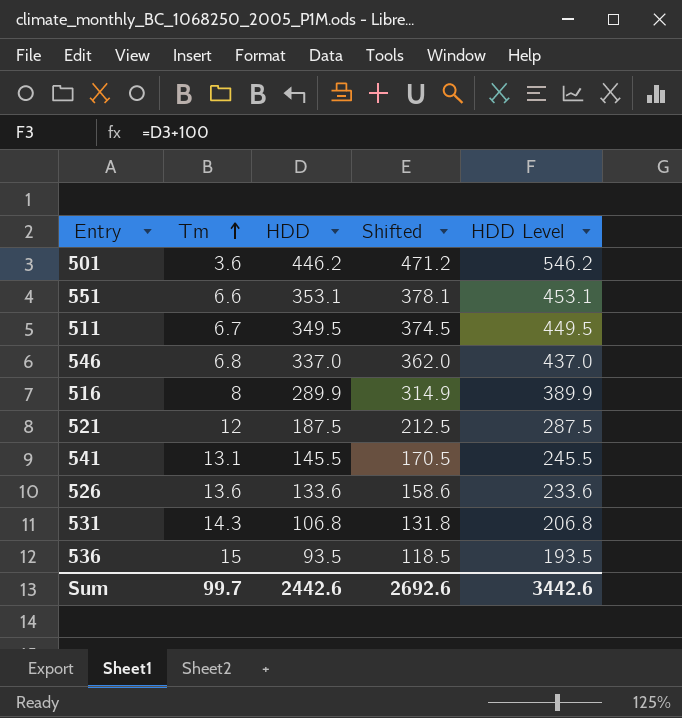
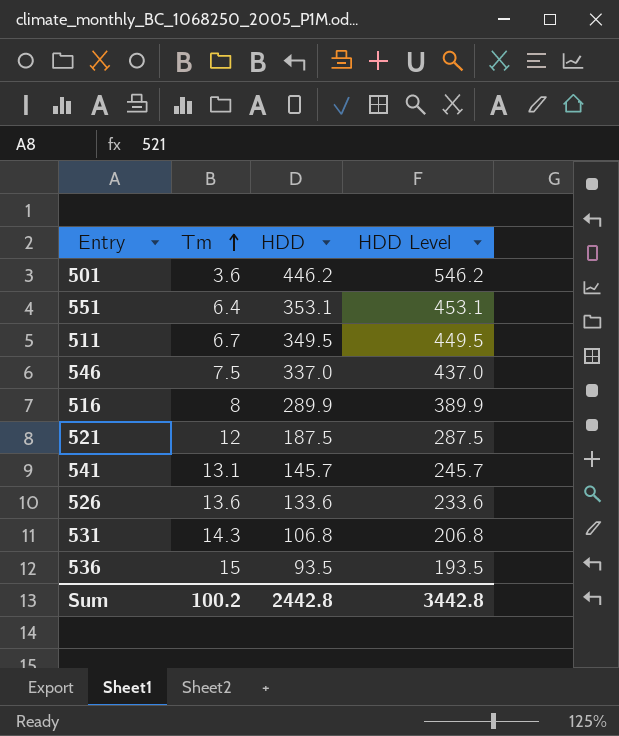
column Shifted | formula: [HDD] + 25 -> none
551 | Tm: 6.6 -> 6.4
546 | Tm: 6.8 -> 7.5
541 | HDD: 145.5 -> 145.7
541 | HDD Level: 245.5 -> 245.7
Sum | Tm: 99.7 -> 100.2
Sum | HDD: 2442.6 -> 2442.8
Sum | HDD Level: 3442.6 -> 3442.8

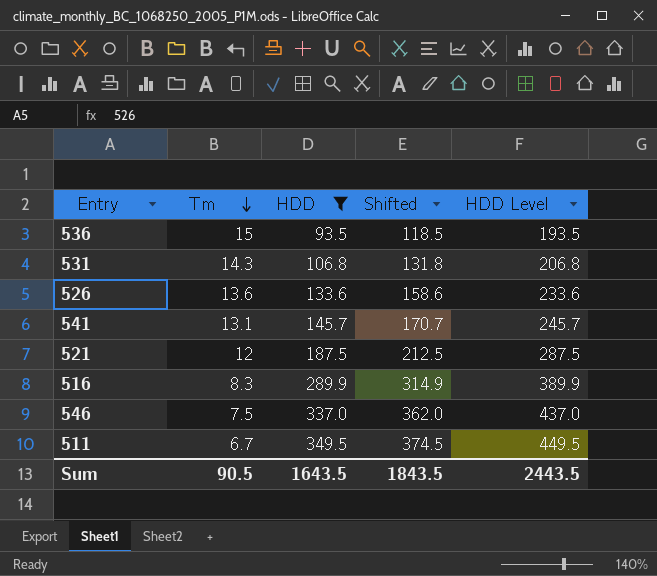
filter: none -> HDD <= 349.5
row order: Tm ascending -> Tm descending
column Shifted | formula: none -> [HDD] + 25
516 | Tm: 8 -> 8.3
Sum | Tm: 100.2 -> 90.5
Sum | HDD: 2442.8 -> 1643.5
Sum | HDD Level: 3442.8 -> 2443.5

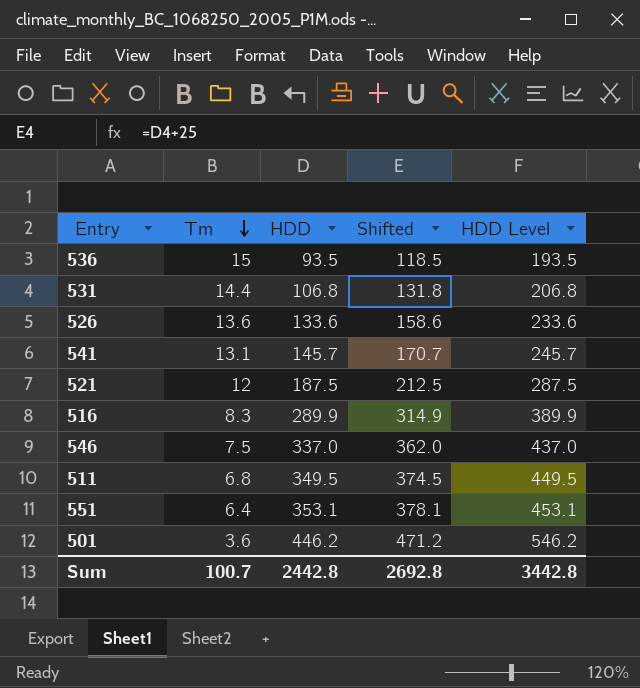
filter: HDD <= 349.5 -> none
531 | Tm: 14.3 -> 14.4
511 | Tm: 6.7 -> 6.8
Sum | Tm: 90.5 -> 100.7
Sum | HDD: 1643.5 -> 2442.8
Sum | Shifted: 1843.5 -> 2692.8
Sum | HDD Level: 2443.5 -> 3442.8

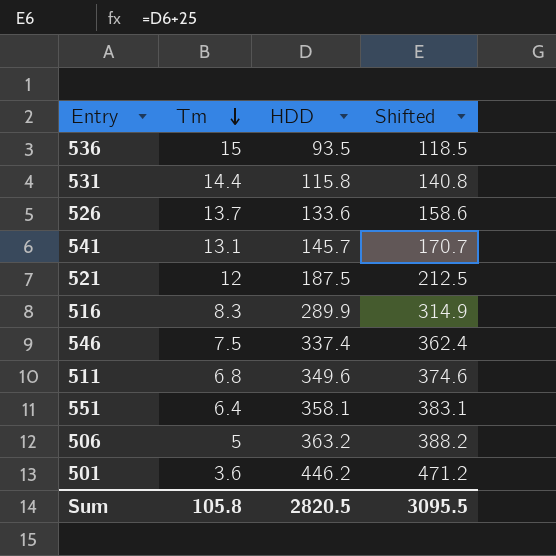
column HDD Level | formula: [HDD] + 100 -> none
531 | HDD: 106.8 -> 115.8
531 | Shifted: 131.8 -> 140.8
526 | Tm: 13.6 -> 13.7
546 | HDD: 337.0 -> 337.4
546 | Shifted: 362.0 -> 362.4
511 | HDD: 349.5 -> 349.6
511 | Shifted: 374.5 -> 374.6
551 | HDD: 353.1 -> 358.1
551 | Shifted: 378.1 -> 383.1
row 506: none -> 5 | 363.2 | 388.2
Sum | Tm: 100.7 -> 105.8
Sum | HDD: 2442.8 -> 2820.5
Sum | Shifted: 2692.8 -> 3095.5

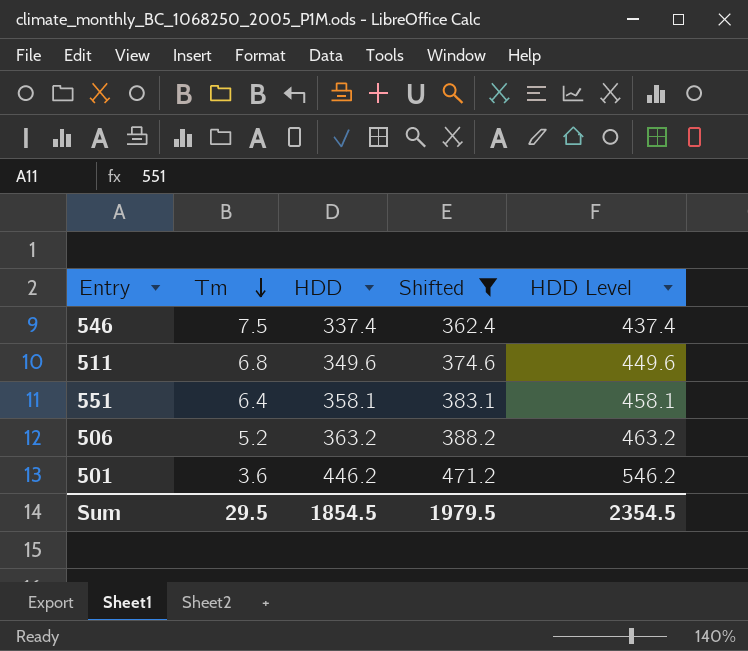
filter: none -> Shifted >= 362.4
column HDD Level | formula: none -> [HDD] + 100
506 | Tm: 5 -> 5.2
Sum | Tm: 105.8 -> 29.5
Sum | HDD: 2820.5 -> 1854.5
Sum | Shifted: 3095.5 -> 1979.5

